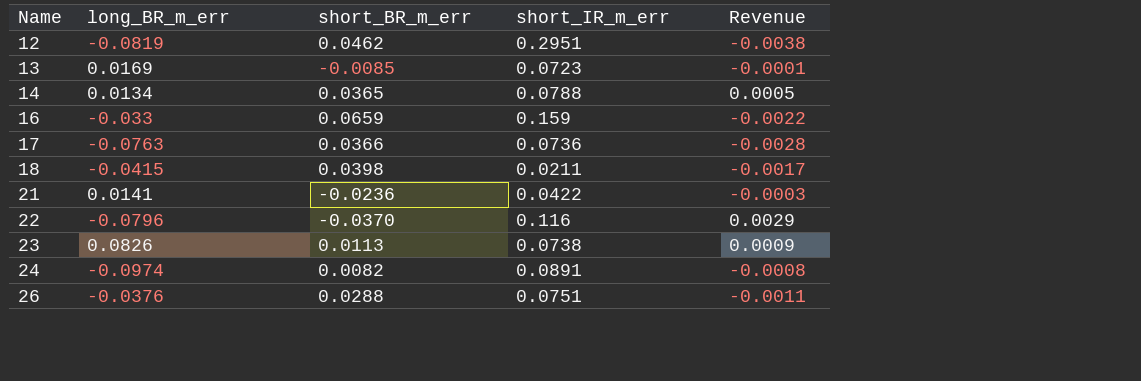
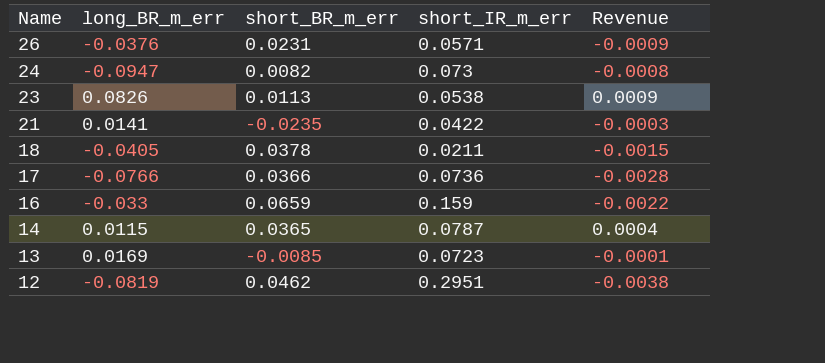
row order: Name ascending -> Name descending
row 22: -0.0796 | -0.0370 | 0.116 | 0.0029 -> none
26 | short_BR_m_err: 0.0288 -> 0.0231
26 | short_IR_m_err: 0.0751 -> 0.0571
26 | Revenue: -0.0011 -> -0.0009
24 | long_BR_m_err: -0.0974 -> -0.0947
24 | short_IR_m_err: 0.0891 -> 0.073
23 | short_IR_m_err: 0.0738 -> 0.0538
21 | short_BR_m_err: -0.0236 -> -0.0235
18 | long_BR_m_err: -0.0415 -> -0.0405
18 | short_BR_m_err: 0.0398 -> 0.0378
18 | Revenue: -0.0017 -> -0.0015
17 | long_BR_m_err: -0.0763 -> -0.0766
14 | long_BR_m_err: 0.0134 -> 0.0115
14 | short_IR_m_err: 0.0788 -> 0.0787
14 | Revenue: 0.0005 -> 0.0004

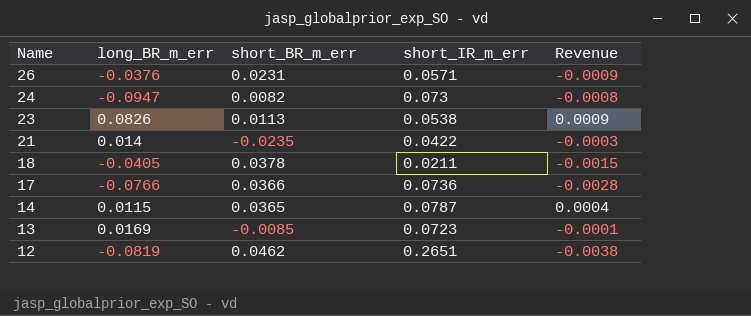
row 16: -0.033 | 0.0659 | 0.159 | -0.0022 -> none
21 | long_BR_m_err: 0.0141 -> 0.014
12 | short_IR_m_err: 0.2951 -> 0.2651

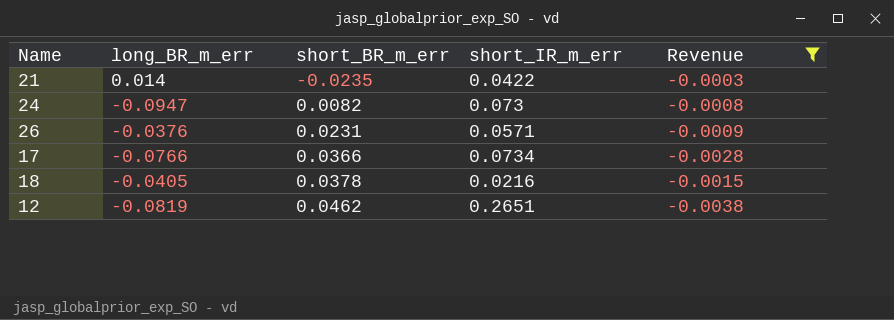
filter: none -> Revenue <= -0.0003
row order: Name descending -> short_BR_m_err ascending
17 | short_IR_m_err: 0.0736 -> 0.0734
18 | short_IR_m_err: 0.0211 -> 0.0216

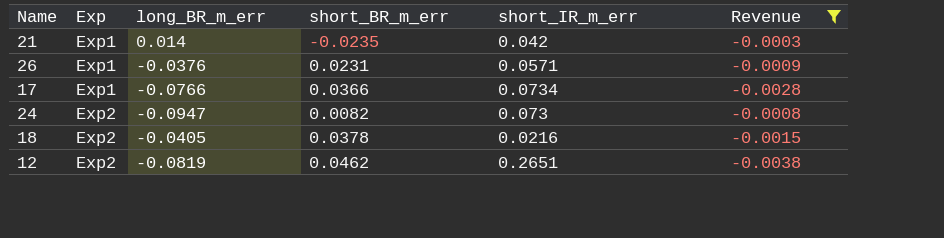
row order: short_BR_m_err ascending -> Exp ascending
column Exp | position: none -> 2
21 | short_IR_m_err: 0.0422 -> 0.042

